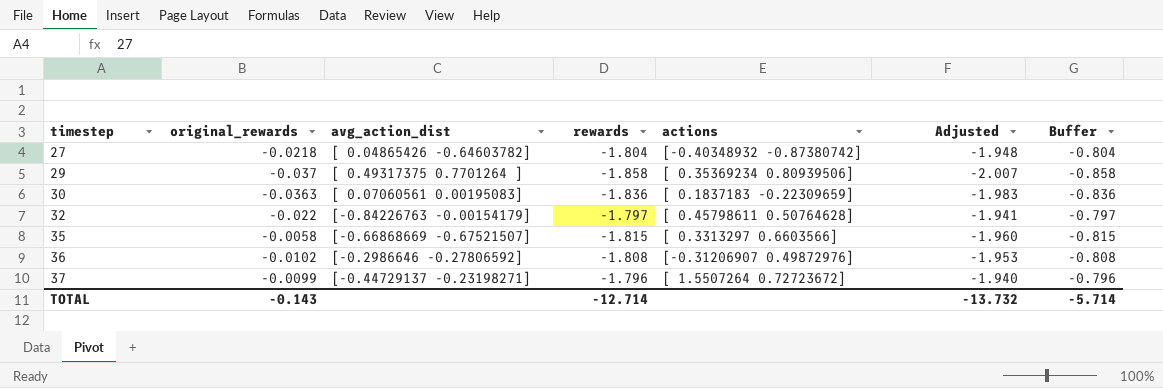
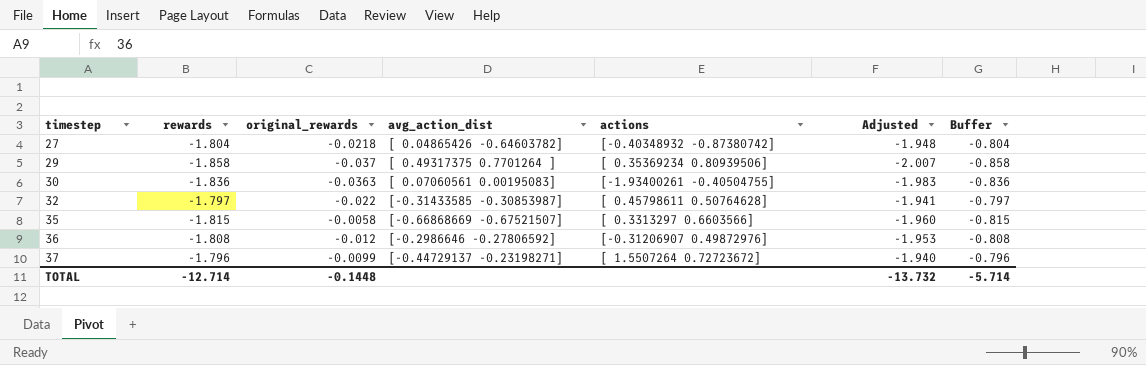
column rewards | position: 4 -> 2
30 | actions: [ 0.1837183 -0.22309659] -> [-1.93400261 -0.40504755]
32 | avg_action_dist: [-0.84226763 -0.00154179] -> [-0.31433585 -0.30853987]
36 | original_rewards: -0.0102 -> -0.012
TOTAL | original_rewards: -0.143 -> -0.1448

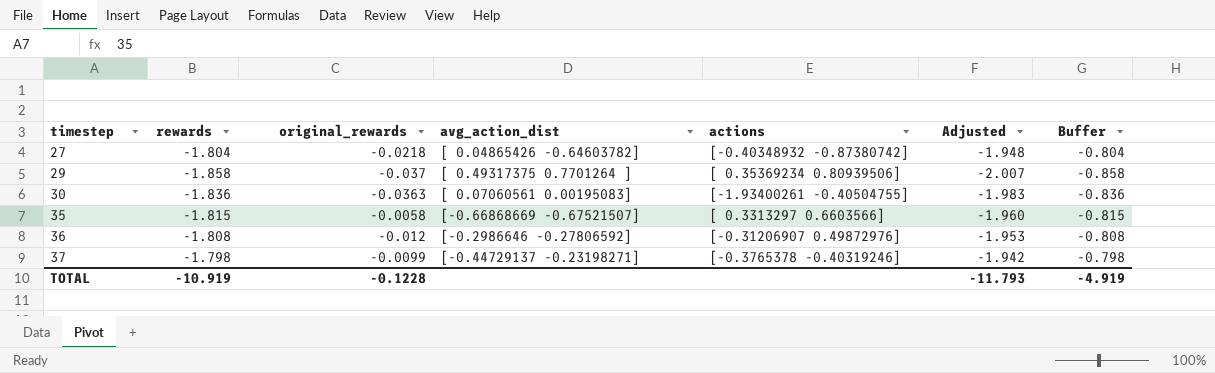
row 32: -1.797 | -0.022 | [-0.31433585 -0.30853987] | [ 0.45798611 0.50764628] | -1.941 | -0.797 -> none
37 | rewards: -1.796 -> -1.798
37 | actions: [ 1.5507264 0.72723672] -> [-0.3765378 -0.40319246]
37 | Adjusted: -1.940 -> -1.942
37 | Buffer: -0.796 -> -0.798
TOTAL | rewards: -12.714 -> -10.919
TOTAL | original_rewards: -0.1448 -> -0.1228
TOTAL | Adjusted: -13.732 -> -11.793
TOTAL | Buffer: -5.714 -> -4.919

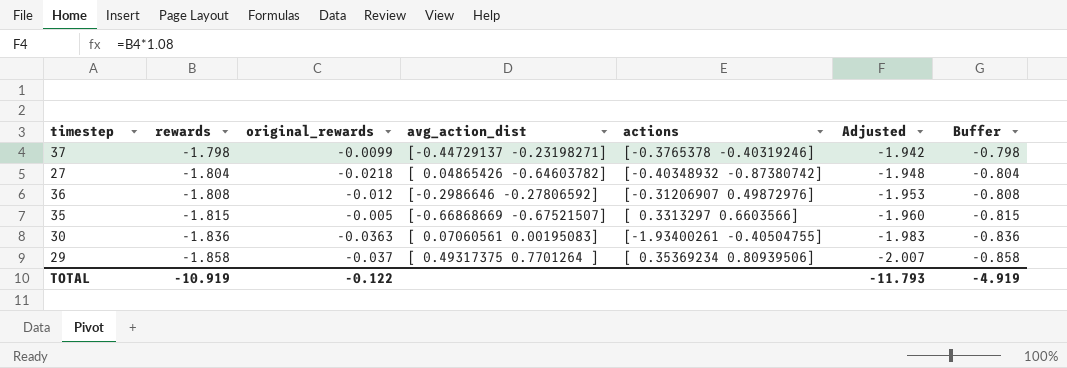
row order: timestep ascending -> rewards descending
35 | original_rewards: -0.0058 -> -0.005
TOTAL | original_rewards: -0.1228 -> -0.122

